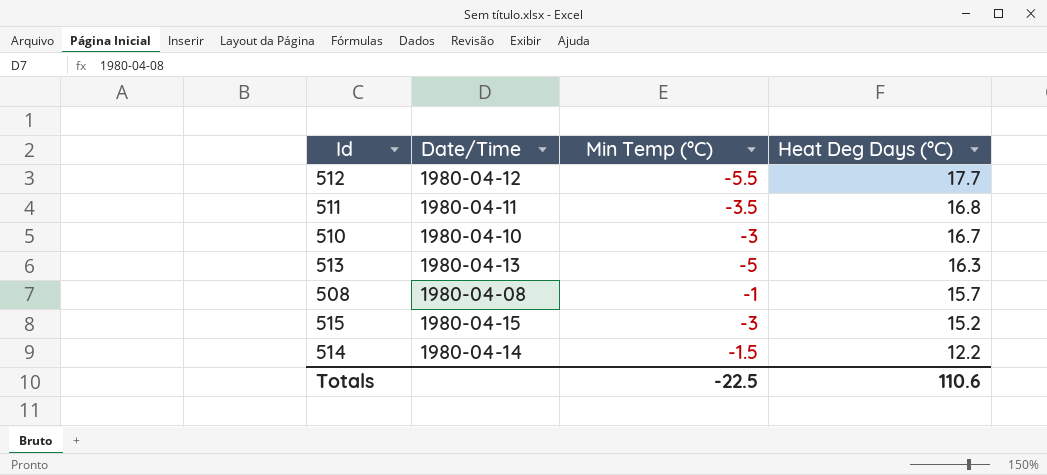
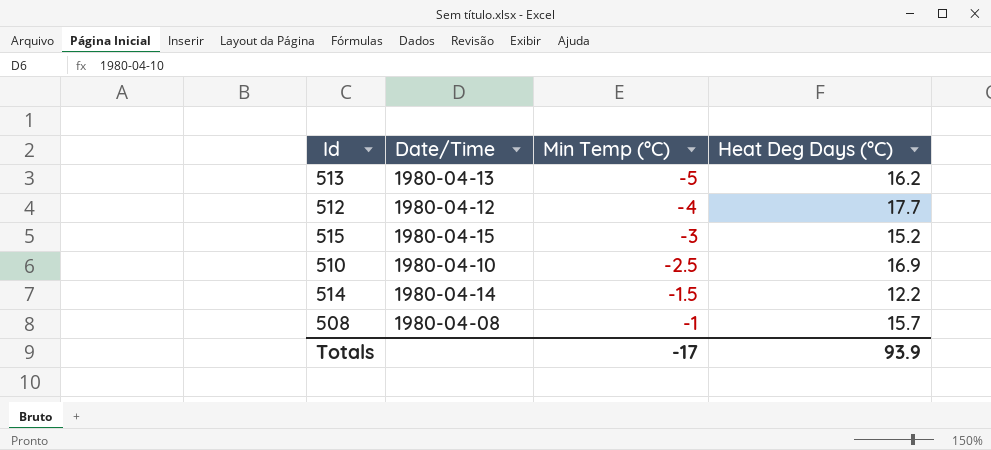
row order: Heat Deg Days (°C) descending -> Min Temp (°C) ascending
row 511: 1980-04-11 | -3.5 | 16.8 -> none
513 | Heat Deg Days (°C): 16.3 -> 16.2
512 | Min Temp (°C): -5.5 -> -4
510 | Min Temp (°C): -3 -> -2.5
510 | Heat Deg Days (°C): 16.7 -> 16.9
Totals | Min Temp (°C): -22.5 -> -17
Totals | Heat Deg Days (°C): 110.6 -> 93.9

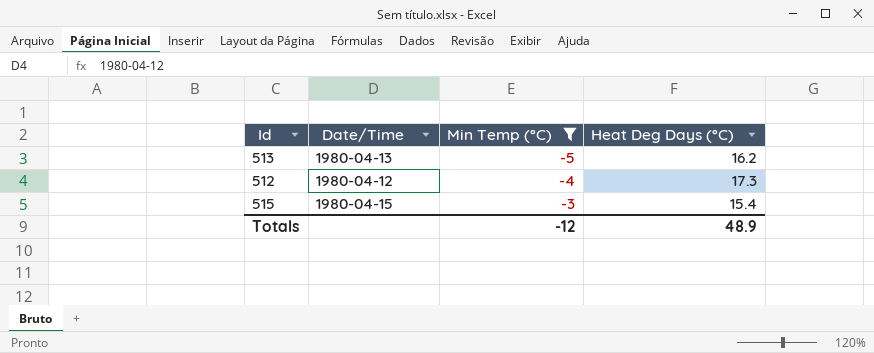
filter: none -> Min Temp (°C) <= -3
512 | Heat Deg Days (°C): 17.7 -> 17.3
515 | Heat Deg Days (°C): 15.2 -> 15.4
Totals | Min Temp (°C): -17 -> -12
Totals | Heat Deg Days (°C): 93.9 -> 48.9

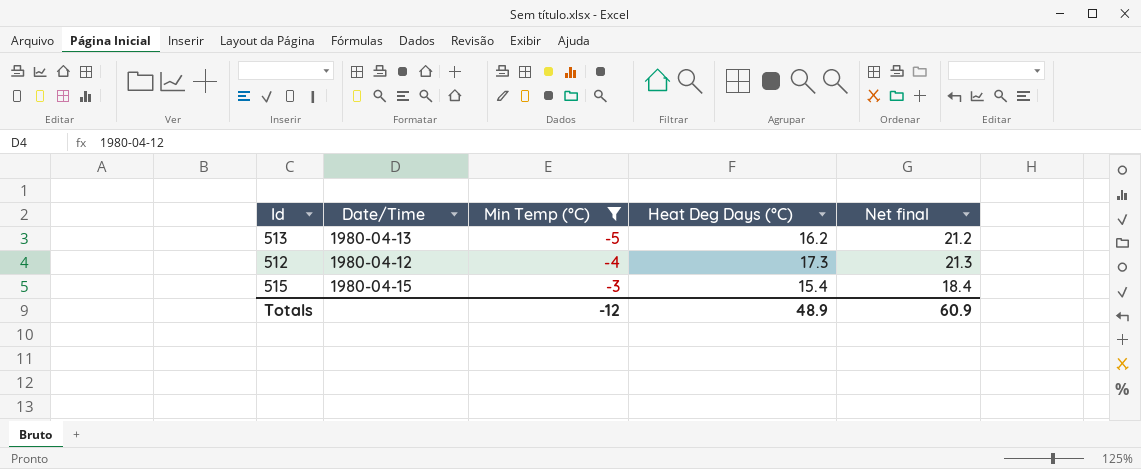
column Net final | formula: none -> [Heat Deg Days (°C)] - [Min Temp (°C)]

